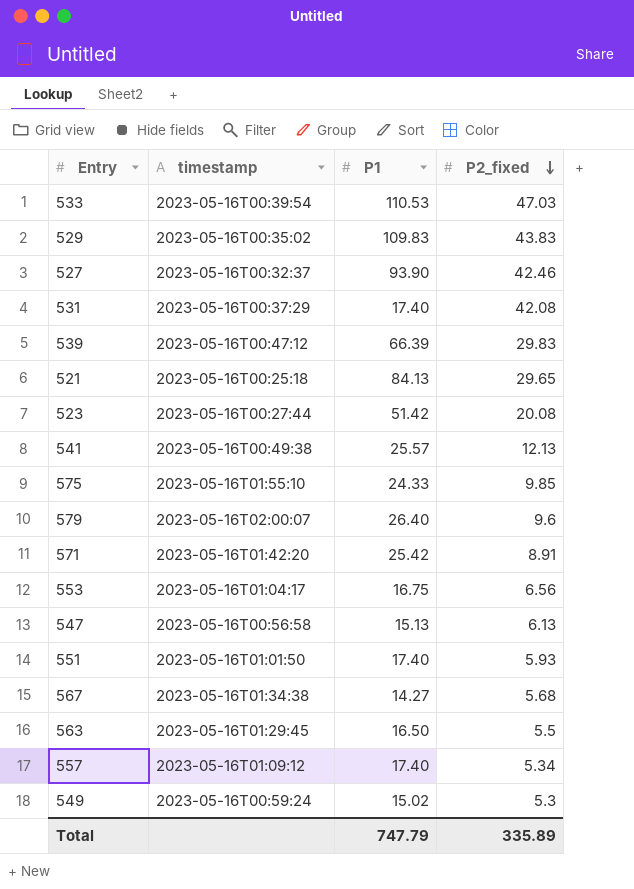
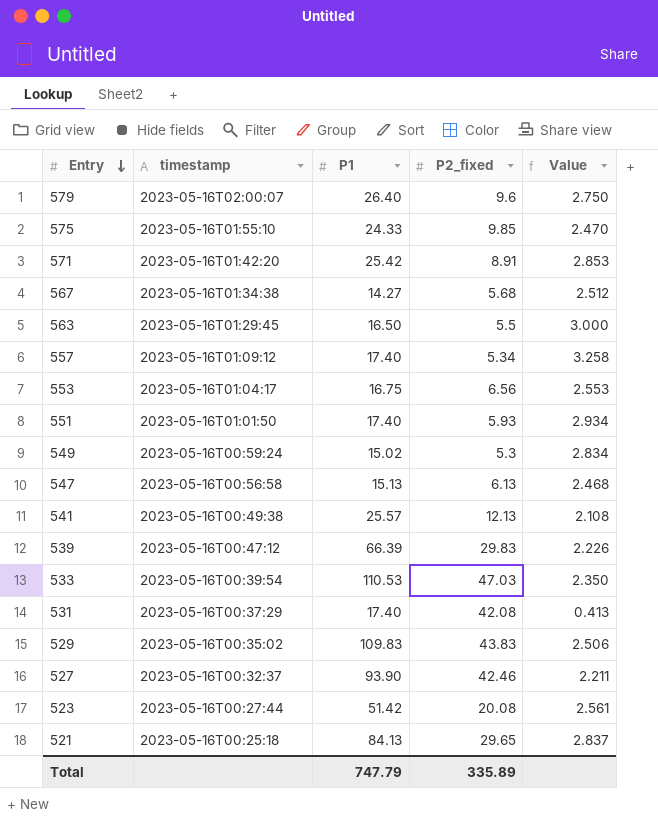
row order: P2_fixed descending -> Entry descending
column Value | formula: none -> [P1] / [P2_fixed]

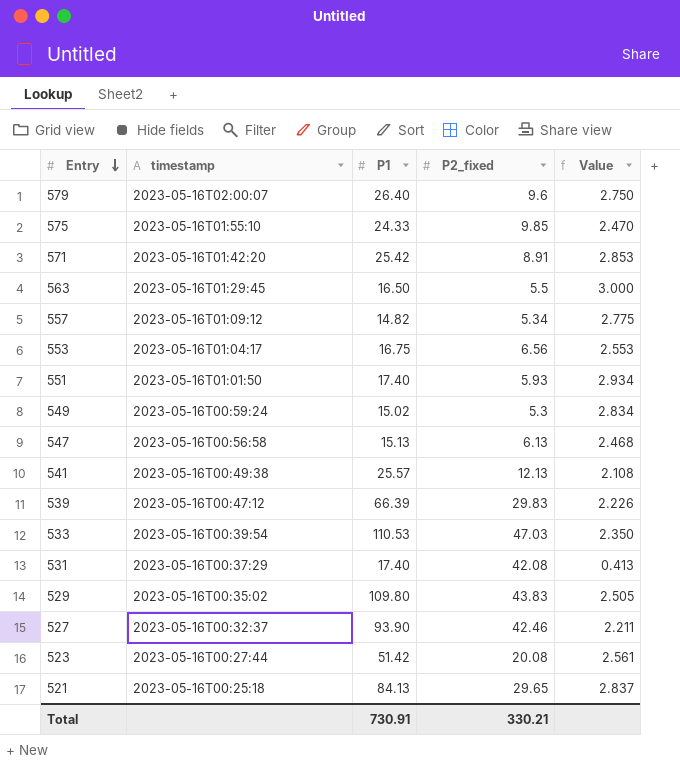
row 567: 2023-05-16T01:34:38 | 14.27 | 5.68 | 2.512 -> none
557 | P1: 17.40 -> 14.82
557 | Value: 3.258 -> 2.775
529 | P1: 109.83 -> 109.80
529 | Value: 2.506 -> 2.505
Total | P1: 747.79 -> 730.91
Total | P2_fixed: 335.89 -> 330.21

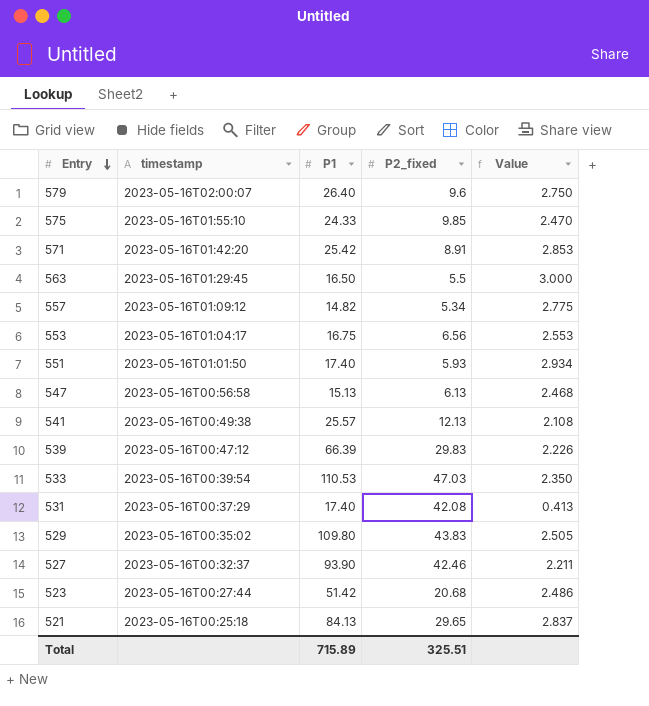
row 549: 2023-05-16T00:59:24 | 15.02 | 5.3 | 2.834 -> none
523 | P2_fixed: 20.08 -> 20.68
523 | Value: 2.561 -> 2.486
Total | P1: 730.91 -> 715.89
Total | P2_fixed: 330.21 -> 325.51

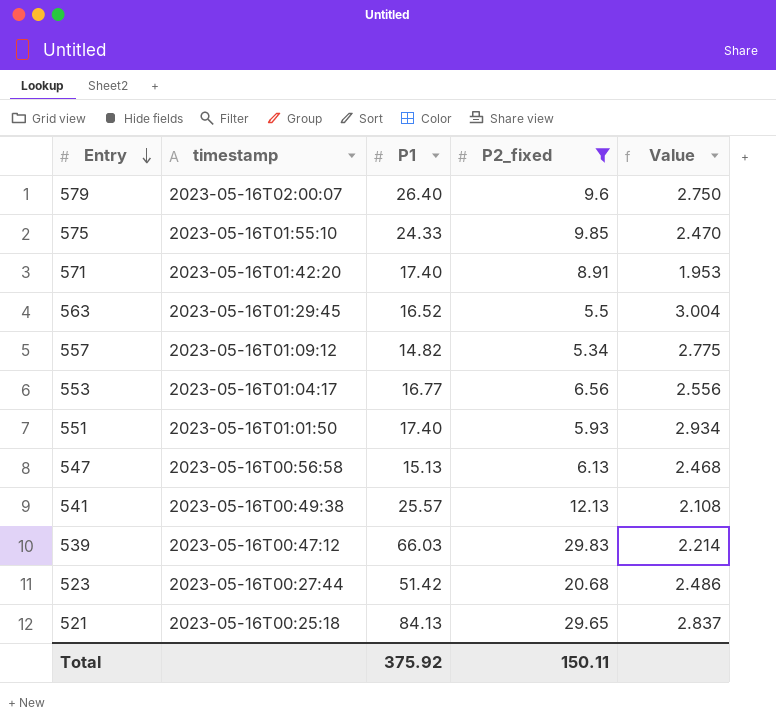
filter: none -> P2_fixed <= 29.83
571 | P1: 25.42 -> 17.40
571 | Value: 2.853 -> 1.953
563 | P1: 16.50 -> 16.52
563 | Value: 3.000 -> 3.004
553 | P1: 16.75 -> 16.77
553 | Value: 2.553 -> 2.556
539 | P1: 66.39 -> 66.03
539 | Value: 2.226 -> 2.214
Total | P1: 715.89 -> 375.92
Total | P2_fixed: 325.51 -> 150.11

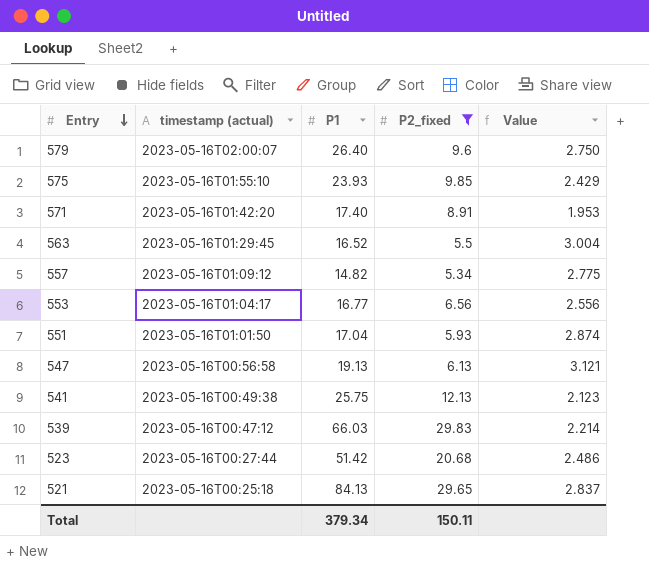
column name: timestamp -> timestamp (actual)
575 | P1: 24.33 -> 23.93
575 | Value: 2.470 -> 2.429
551 | P1: 17.40 -> 17.04
551 | Value: 2.934 -> 2.874
547 | P1: 15.13 -> 19.13
547 | Value: 2.468 -> 3.121
541 | P1: 25.57 -> 25.75
541 | Value: 2.108 -> 2.123
Total | P1: 375.92 -> 379.34

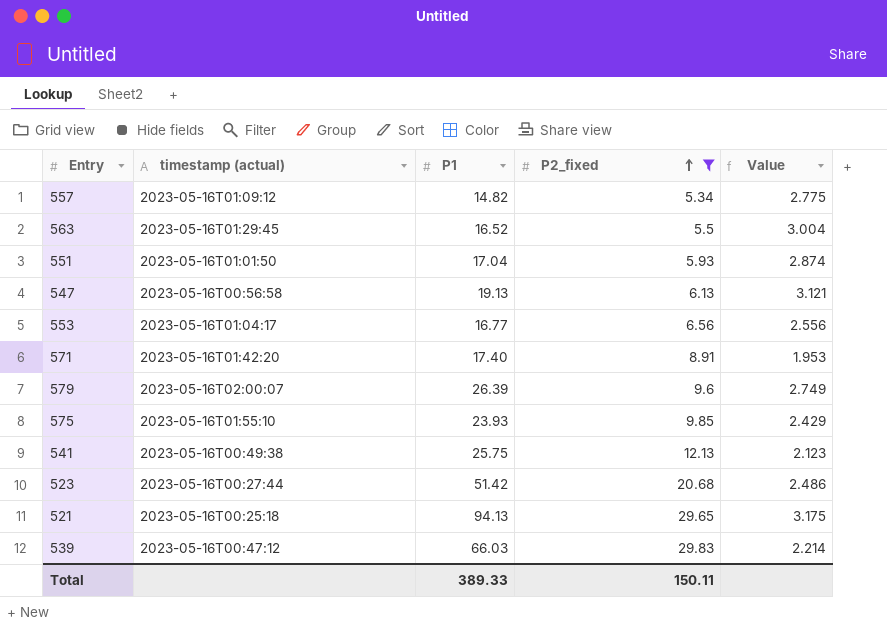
row order: Entry descending -> P2_fixed ascending
579 | P1: 26.40 -> 26.39
579 | Value: 2.750 -> 2.749
521 | P1: 84.13 -> 94.13
521 | Value: 2.837 -> 3.175
Total | P1: 379.34 -> 389.33

